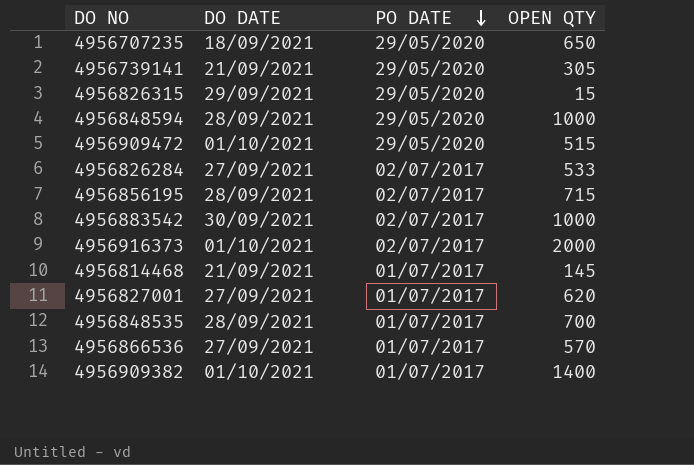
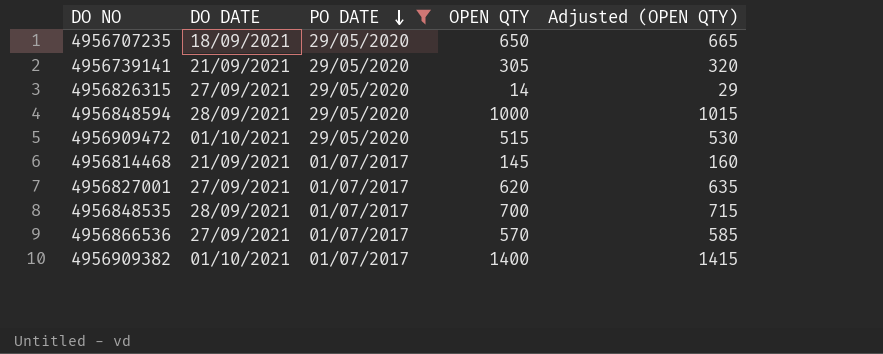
filter: none -> PO DATE != 02/07/2017
column Adjusted (OPEN QTY) | formula: none -> [OPEN QTY] + 15
4956826315 | DO DATE: 29/09/2021 -> 27/09/2021
4956826315 | OPEN QTY: 15 -> 14

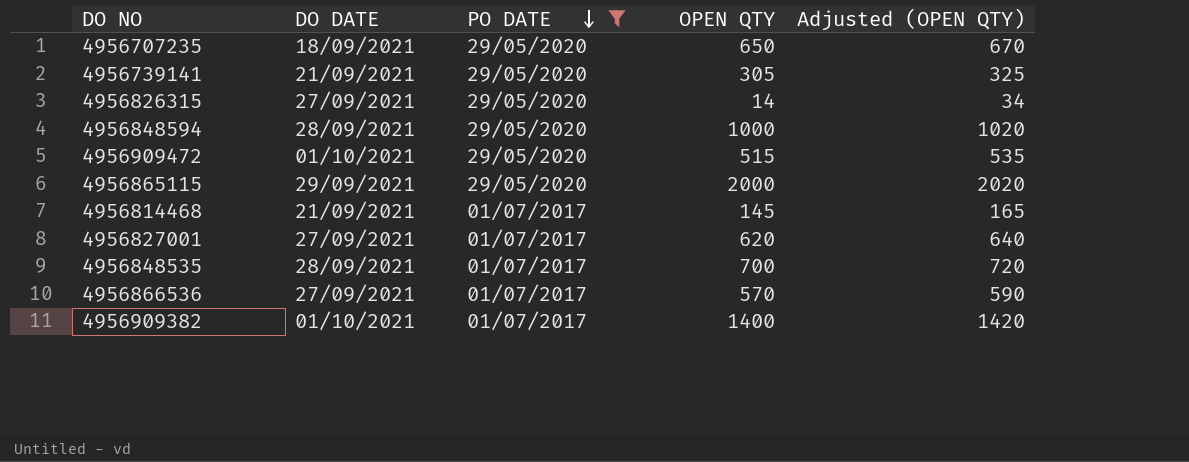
column Adjusted (OPEN QTY) | formula: [OPEN QTY] + 15 -> [OPEN QTY] + 20
row 4956865115: none -> 29/09/2021 | 29/05/2020 | 2000 | 2020

